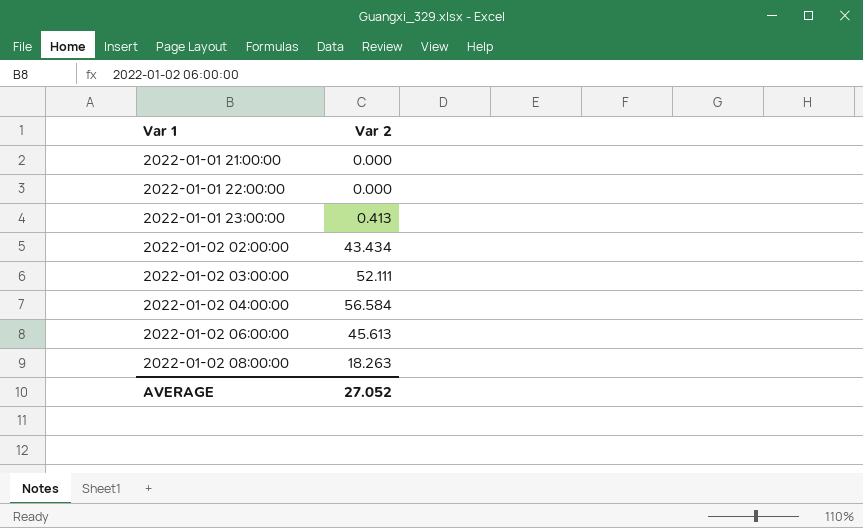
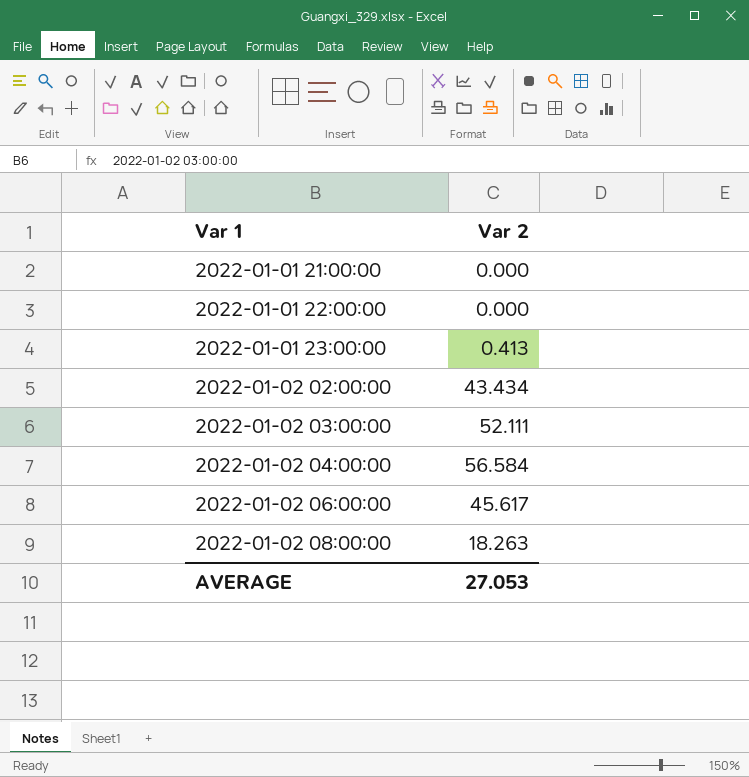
2022-01-02 06:00:00 | Var 2: 45.613 -> 45.617
AVERAGE | Var 2: 27.052 -> 27.053

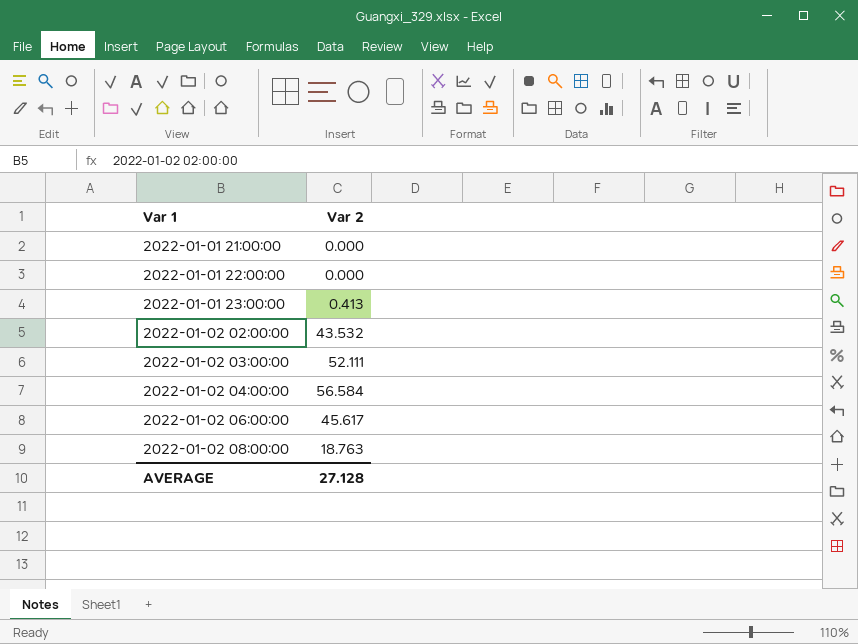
2022-01-02 02:00:00 | Var 2: 43.434 -> 43.532
2022-01-02 08:00:00 | Var 2: 18.263 -> 18.763
AVERAGE | Var 2: 27.053 -> 27.128

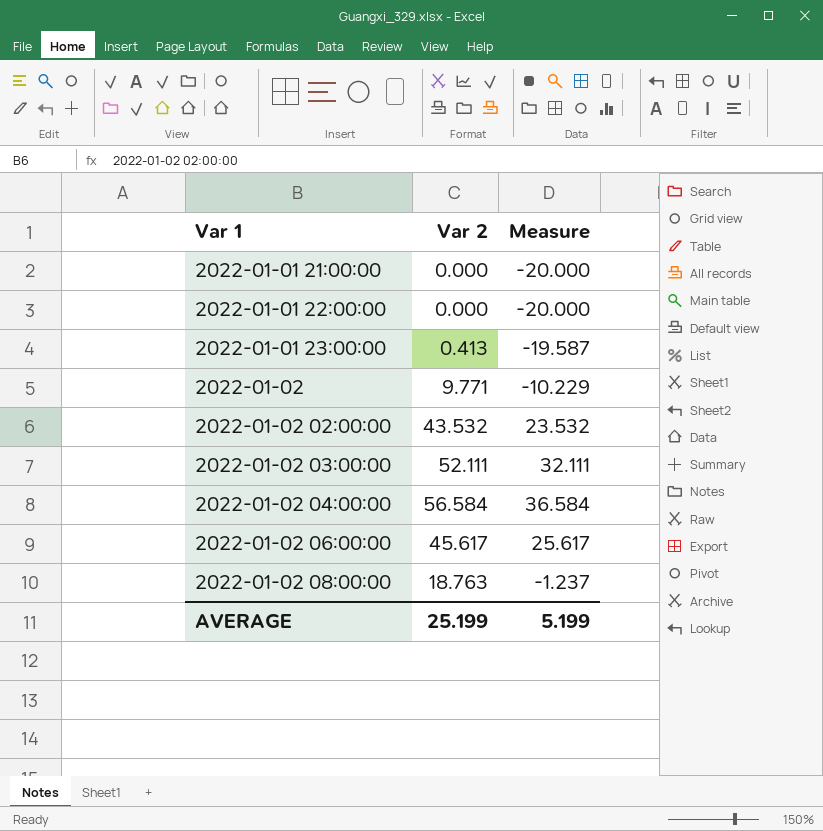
column Measure | formula: none -> [Var 2] - 20
row 2022-01-02: none -> 9.771 | -10.229
AVERAGE | Var 2: 27.128 -> 25.199

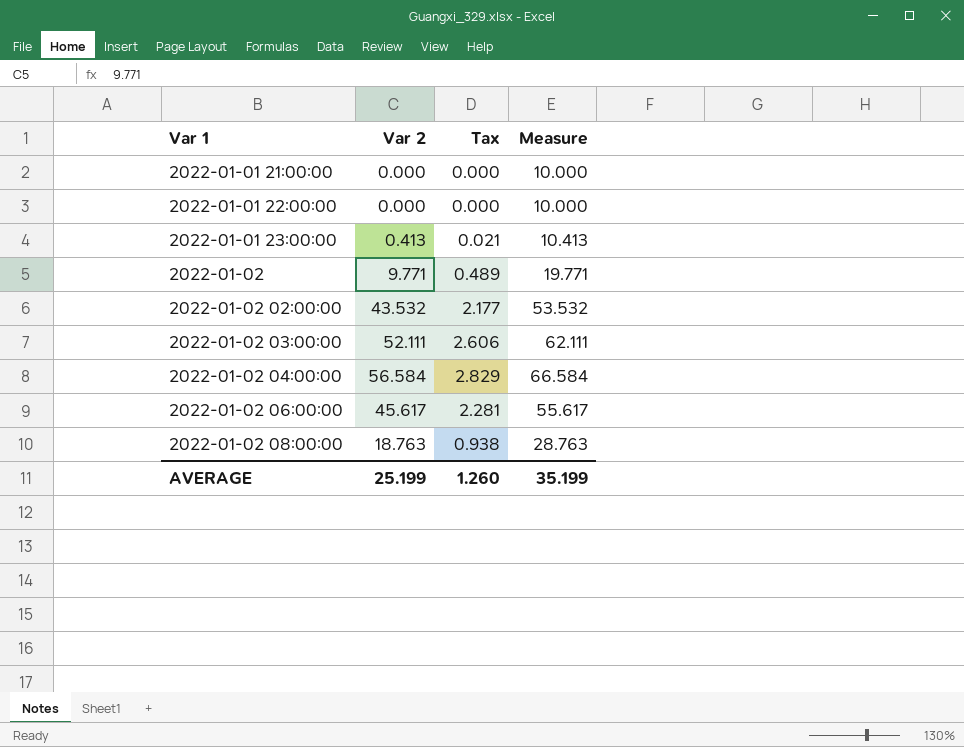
column Tax | formula: none -> [Var 2] * 0.05
column Measure | formula: [Var 2] - 20 -> [Var 2] + 10
AVERAGE | Measure: 5.199 -> 35.199

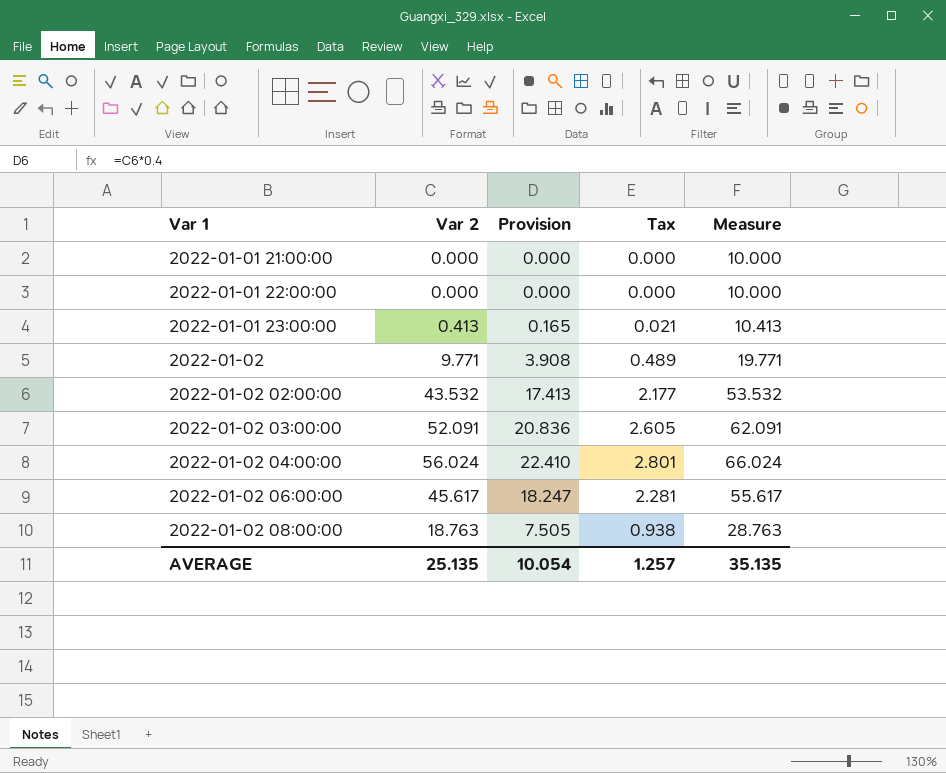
column Provision | formula: none -> [Var 2] * 0.4
2022-01-02 03:00:00 | Var 2: 52.111 -> 52.091
2022-01-02 03:00:00 | Tax: 2.606 -> 2.605
2022-01-02 03:00:00 | Measure: 62.111 -> 62.091
2022-01-02 04:00:00 | Var 2: 56.584 -> 56.024
2022-01-02 04:00:00 | Tax: 2.829 -> 2.801
2022-01-02 04:00:00 | Measure: 66.584 -> 66.024
AVERAGE | Var 2: 25.199 -> 25.135
AVERAGE | Tax: 1.260 -> 1.257
AVERAGE | Measure: 35.199 -> 35.135

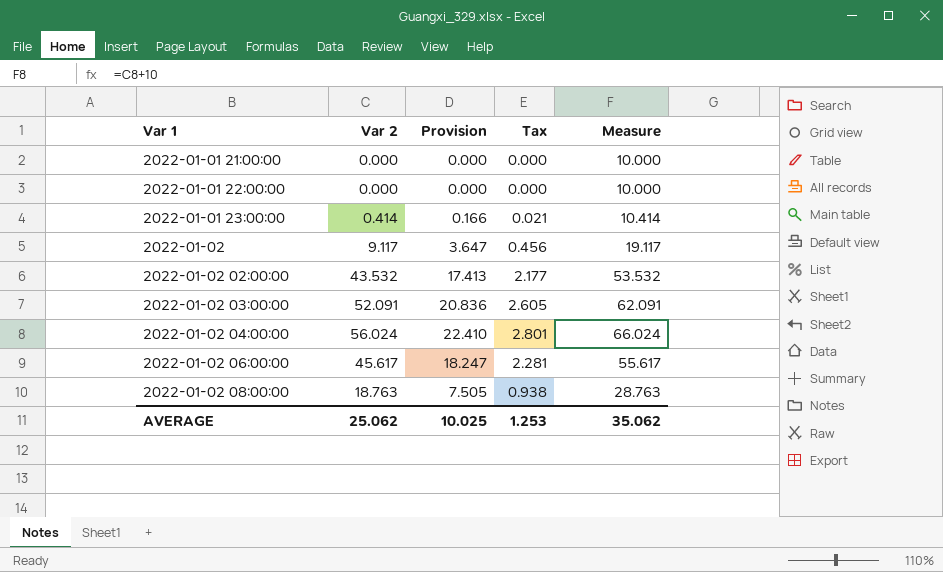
2022-01-01 23:00:00 | Var 2: 0.413 -> 0.414
2022-01-01 23:00:00 | Provision: 0.165 -> 0.166
2022-01-01 23:00:00 | Measure: 10.413 -> 10.414
2022-01-02 | Var 2: 9.771 -> 9.117
2022-01-02 | Provision: 3.908 -> 3.647
2022-01-02 | Tax: 0.489 -> 0.456
2022-01-02 | Measure: 19.771 -> 19.117
AVERAGE | Var 2: 25.135 -> 25.062
AVERAGE | Provision: 10.054 -> 10.025
AVERAGE | Tax: 1.257 -> 1.253
AVERAGE | Measure: 35.135 -> 35.062

